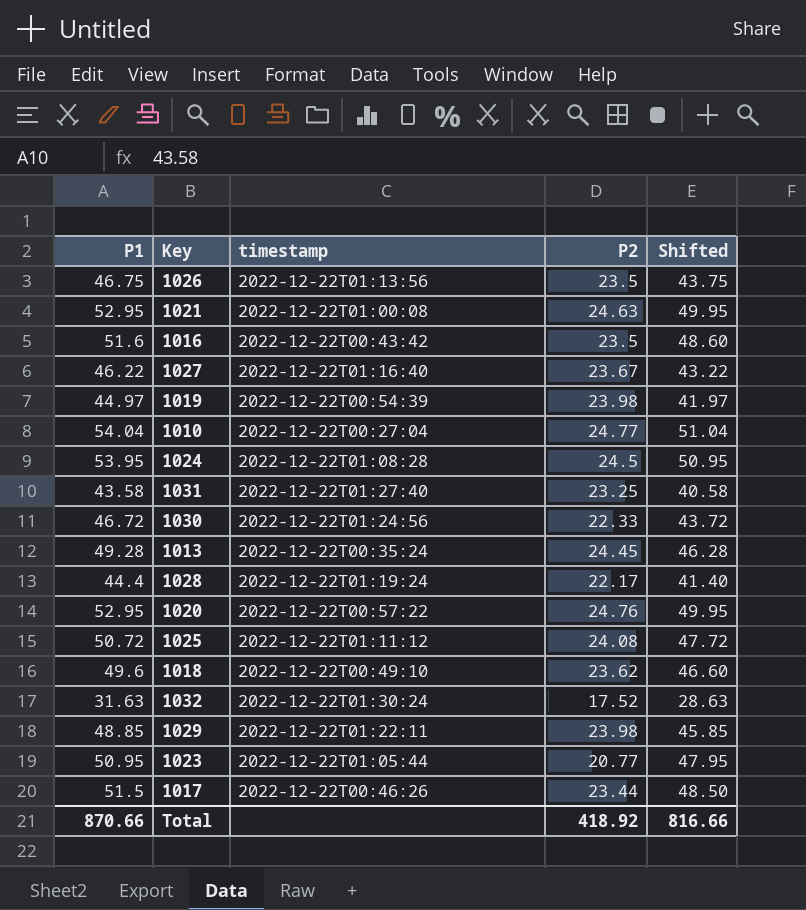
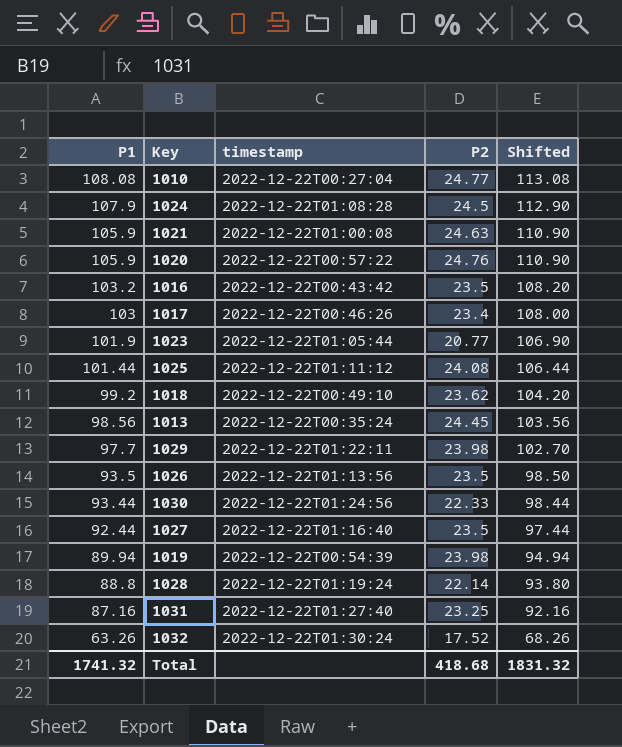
row order: none -> P1 descending
column Shifted | formula: [P1] - 3 -> [P1] + 5
1010 | P1: 54.04 -> 108.08
1024 | P1: 53.95 -> 107.9
1021 | P1: 52.95 -> 105.9
1020 | P1: 52.95 -> 105.9
1016 | P1: 51.6 -> 103.2
1017 | P1: 51.5 -> 103
1017 | P2: 23.44 -> 23.4
1023 | P1: 50.95 -> 101.9
1025 | P1: 50.72 -> 101.44
1018 | P1: 49.6 -> 99.2
1013 | P1: 49.28 -> 98.56
1029 | P1: 48.85 -> 97.7
1026 | P1: 46.75 -> 93.5
1030 | P1: 46.72 -> 93.44
1027 | P1: 46.22 -> 92.44
1027 | P2: 23.67 -> 23.5
1019 | P1: 44.97 -> 89.94
1028 | P1: 44.4 -> 88.8
1028 | P2: 22.17 -> 22.14
1031 | P1: 43.58 -> 87.16
1032 | P1: 31.63 -> 63.26
Total | P1: 870.66 -> 1741.32
Total | P2: 418.92 -> 418.68
Total | Shifted: 816.66 -> 1831.32

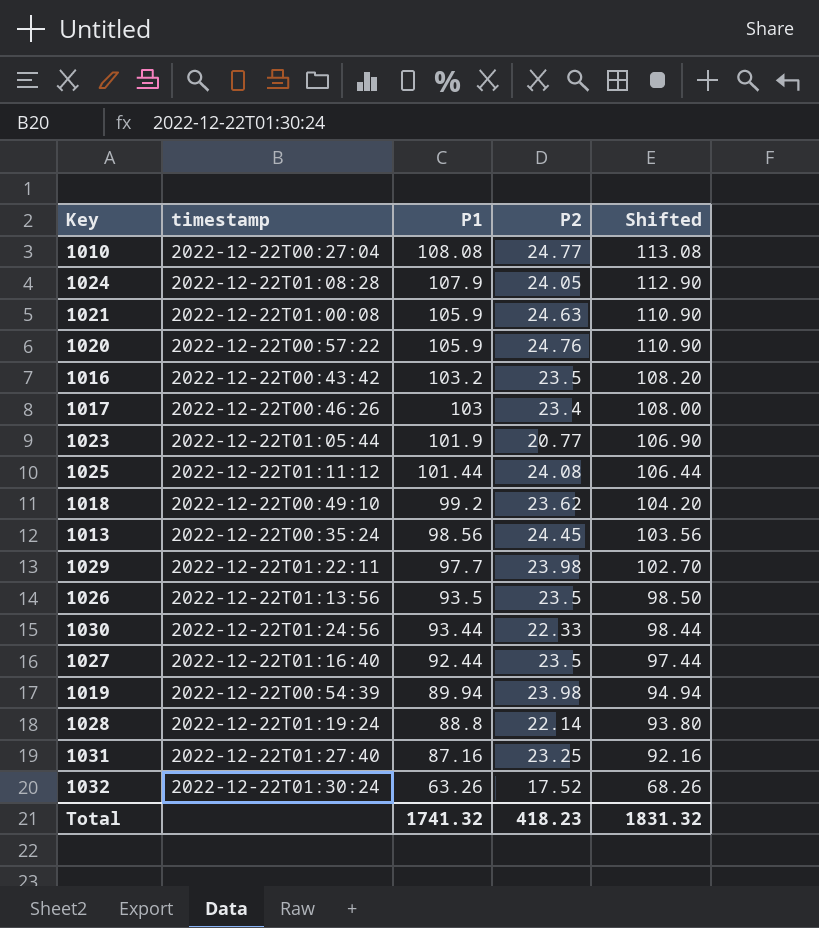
column P1 | position: 1 -> 3
1024 | P2: 24.5 -> 24.05
Total | P2: 418.68 -> 418.23

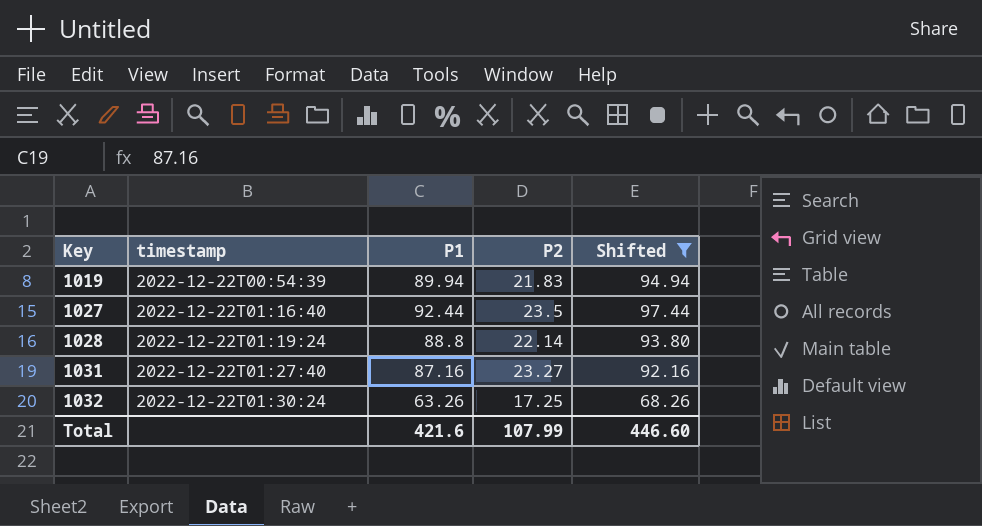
filter: none -> Shifted <= 97.44
row order: P1 descending -> Key ascending
1019 | P2: 23.98 -> 21.83
1031 | P2: 23.25 -> 23.27
1032 | P2: 17.52 -> 17.25
Total | P1: 1741.32 -> 421.6
Total | P2: 418.23 -> 107.99
Total | Shifted: 1831.32 -> 446.60

